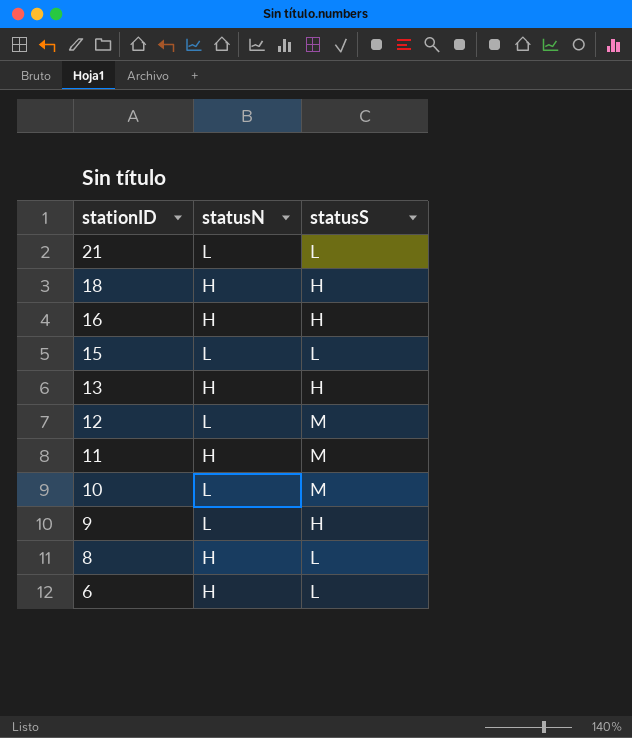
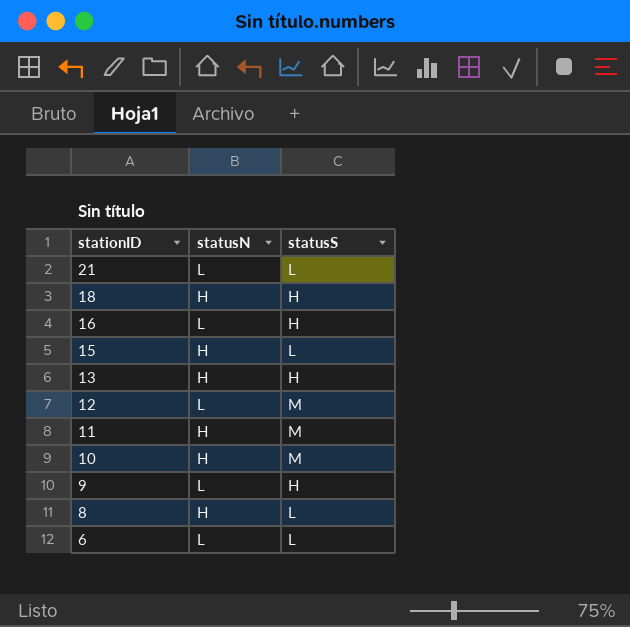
16 | statusN: H -> L
15 | statusN: L -> H
10 | statusN: L -> H
6 | statusN: H -> L

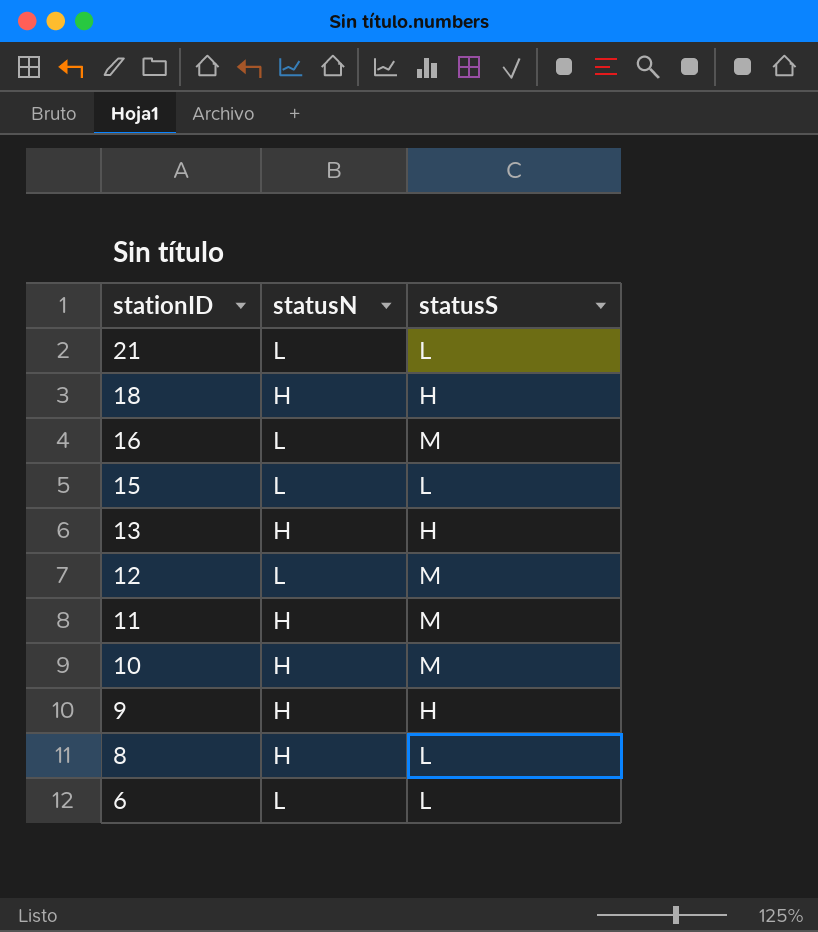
16 | statusS: H -> M
15 | statusN: H -> L
9 | statusN: L -> H

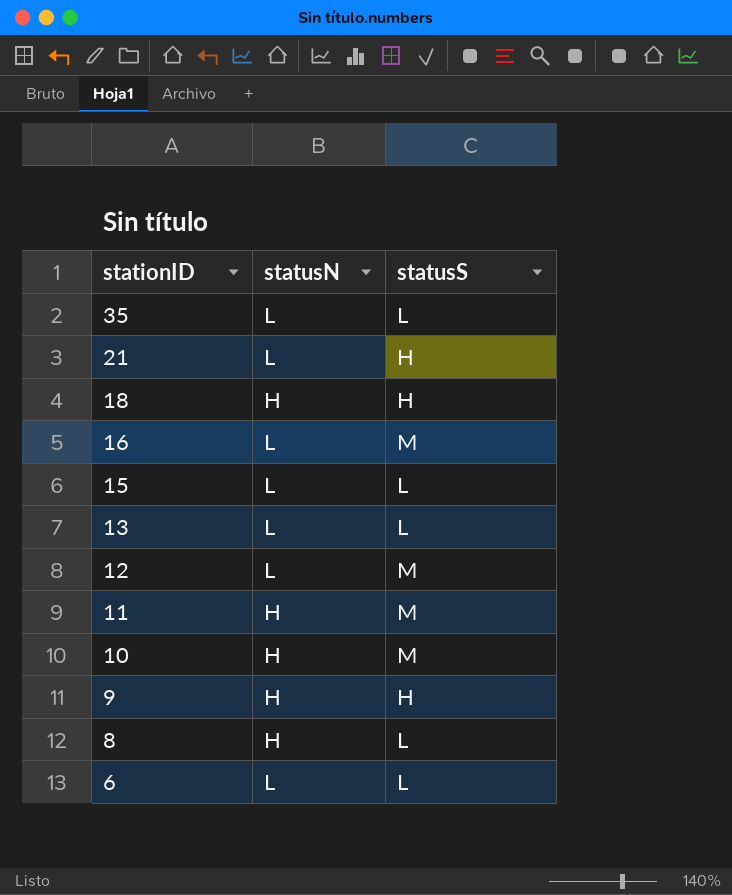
row 35: none -> L | L
21 | statusS: L -> H
13 | statusN: H -> L
13 | statusS: H -> L

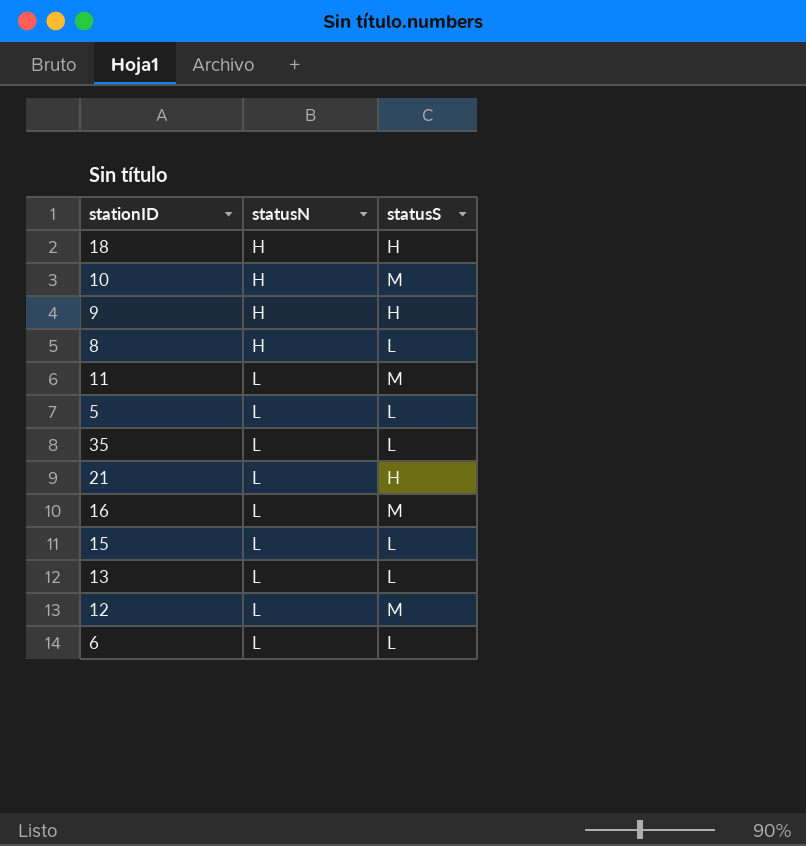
row order: stationID descending -> statusN ascending
11 | statusN: H -> L
row 5: none -> L | L

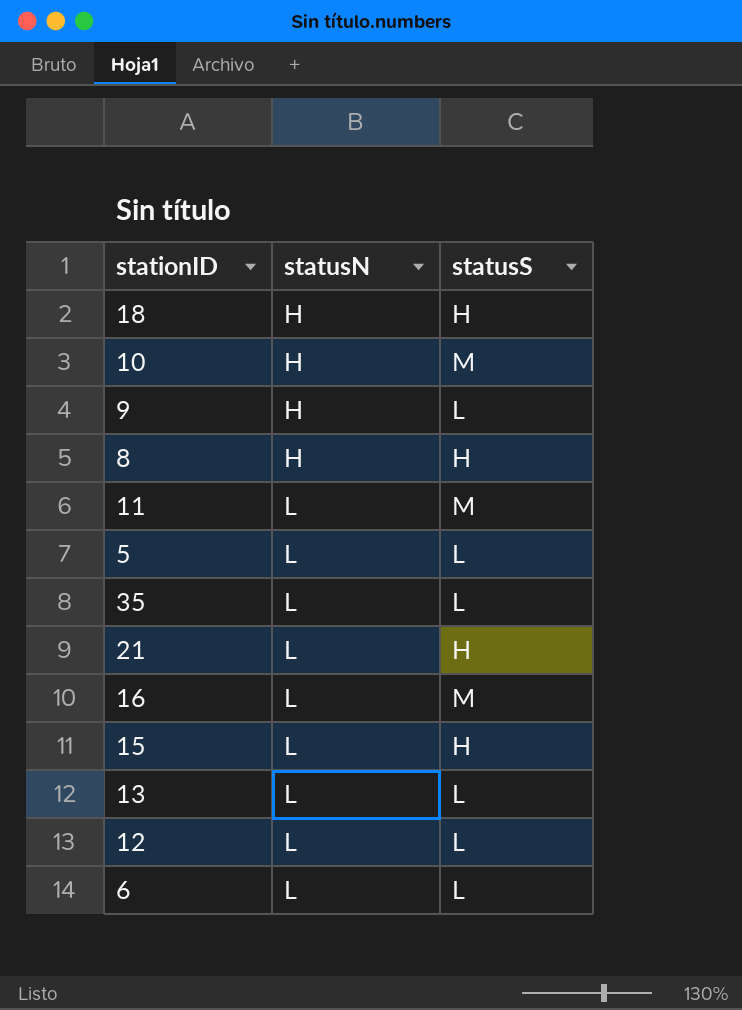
9 | statusS: H -> L
8 | statusS: L -> H
15 | statusS: L -> H
12 | statusS: M -> L

